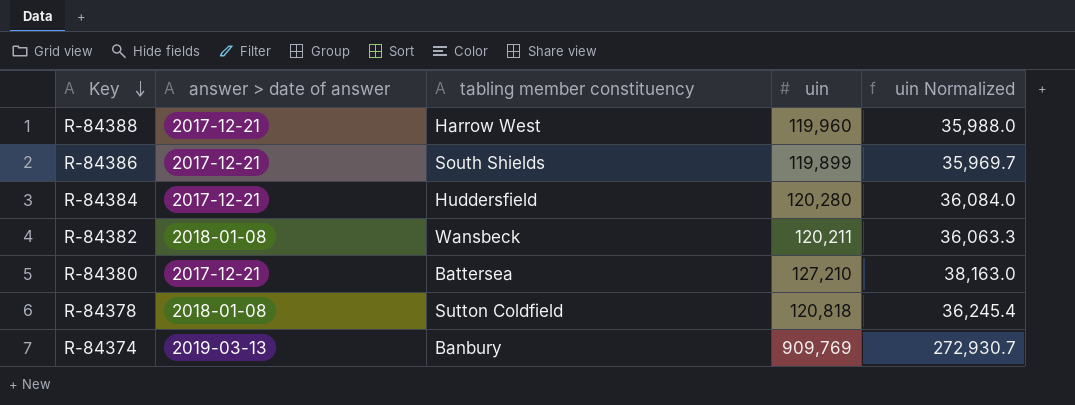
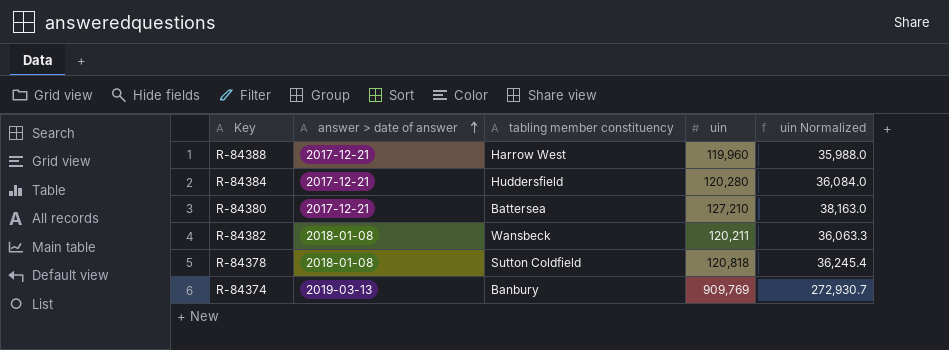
row order: Key descending -> answer > date of answer ascending
row R-84386: 2017-12-21 | South Shields | 119,899 | 35,969.7 -> none

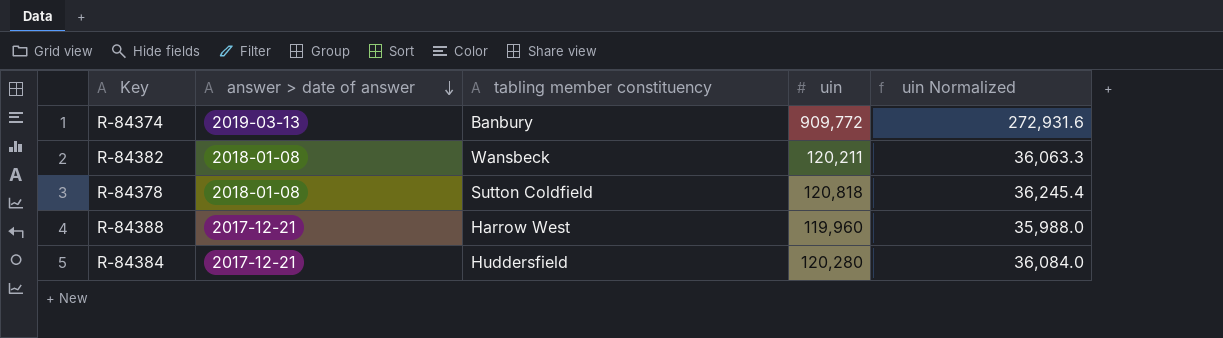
row order: answer > date of answer ascending -> answer > date of answer descending
row R-84380: 2017-12-21 | Battersea | 127,210 | 38,163.0 -> none
R-84374 | uin: 909,769 -> 909,772
R-84374 | uin Normalized: 272,930.7 -> 272,931.6

